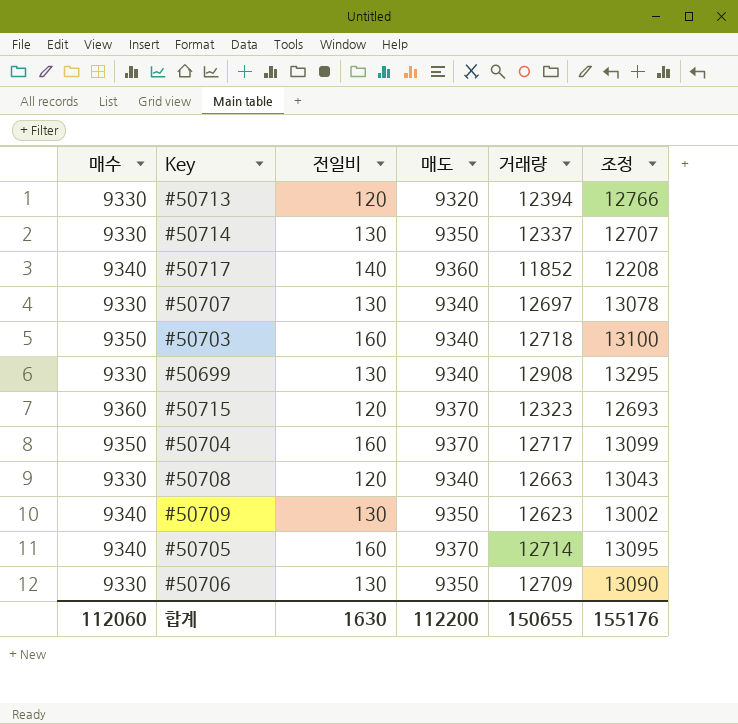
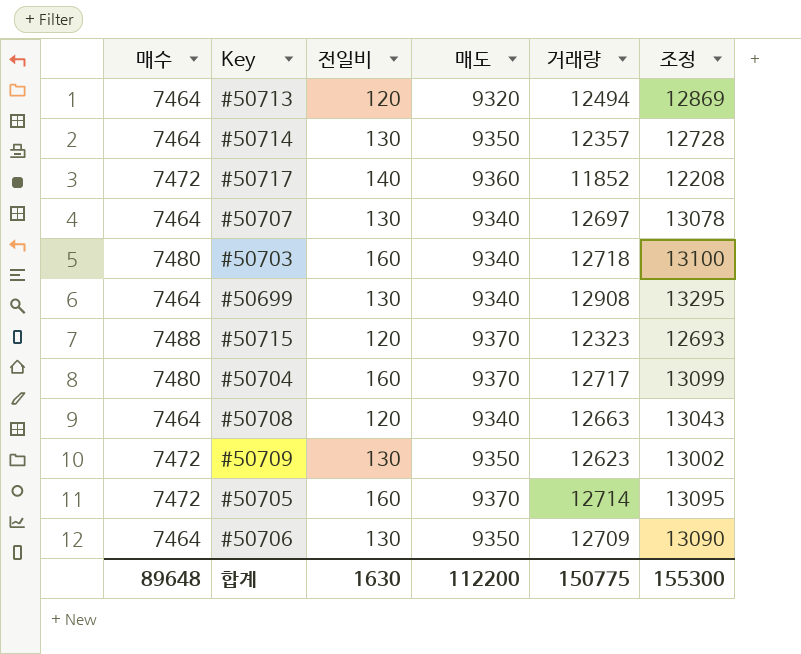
#50713 | 매수: 9330 -> 7464
#50713 | 거래량: 12394 -> 12494
#50713 | 조정: 12766 -> 12869
#50714 | 매수: 9330 -> 7464
#50714 | 거래량: 12337 -> 12357
#50714 | 조정: 12707 -> 12728
#50717 | 매수: 9340 -> 7472
#50707 | 매수: 9330 -> 7464
#50703 | 매수: 9350 -> 7480
#50699 | 매수: 9330 -> 7464
#50715 | 매수: 9360 -> 7488
#50704 | 매수: 9350 -> 7480
#50708 | 매수: 9330 -> 7464
#50709 | 매수: 9340 -> 7472
#50705 | 매수: 9340 -> 7472
#50706 | 매수: 9330 -> 7464
합계 | 매수: 112060 -> 89648
합계 | 거래량: 150655 -> 150775
합계 | 조정: 155176 -> 155300

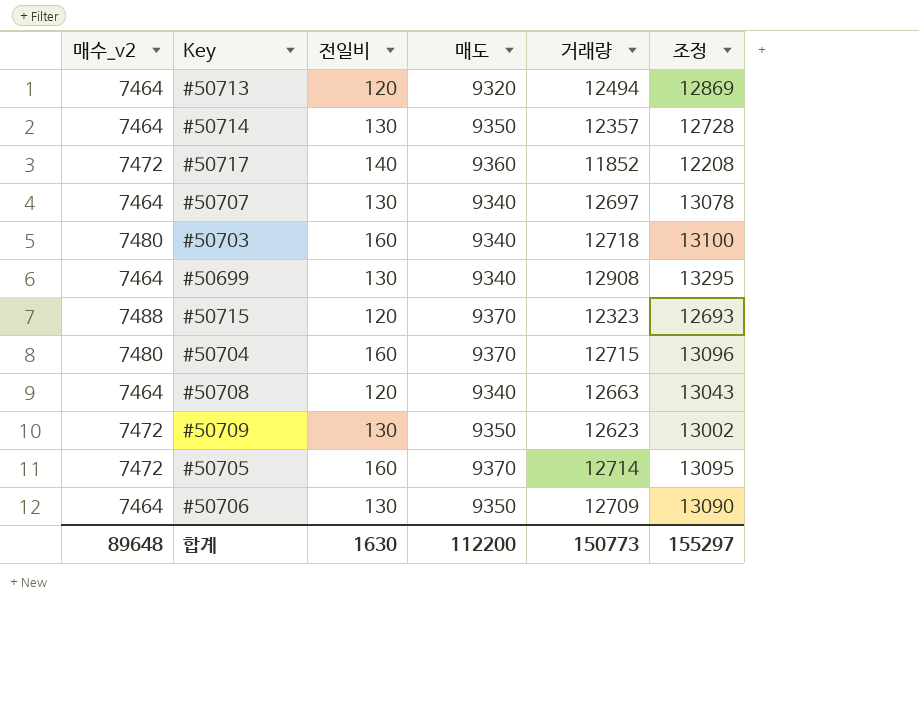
column name: 매수 -> 매수_v2
#50704 | 거래량: 12717 -> 12715
#50704 | 조정: 13099 -> 13096
합계 | 거래량: 150775 -> 150773
합계 | 조정: 155300 -> 155297

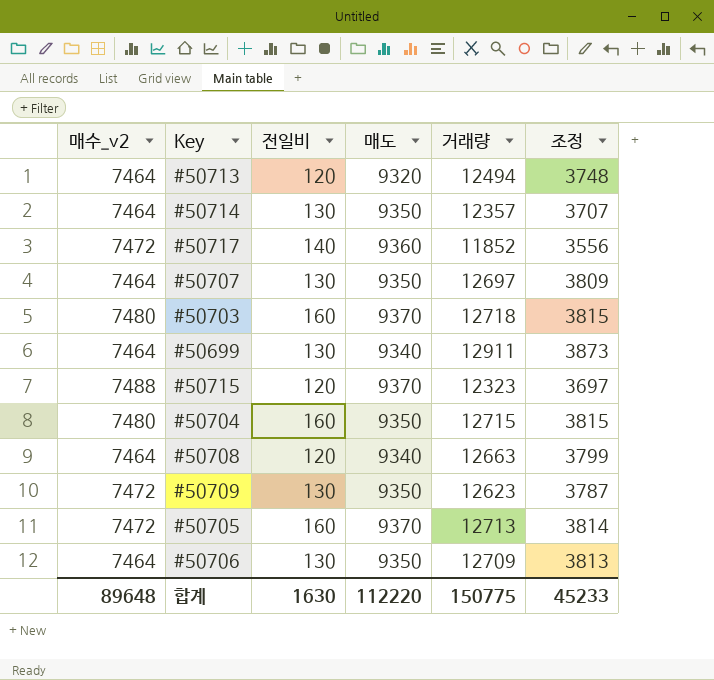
column 조정 | formula: [거래량] * 1.03 -> [거래량] * 0.3
#50707 | 매도: 9340 -> 9350
#50703 | 매도: 9340 -> 9370
#50699 | 거래량: 12908 -> 12911
#50704 | 매도: 9370 -> 9350
#50705 | 거래량: 12714 -> 12713
합계 | 매도: 112200 -> 112220
합계 | 거래량: 150773 -> 150775
합계 | 조정: 155297 -> 45233

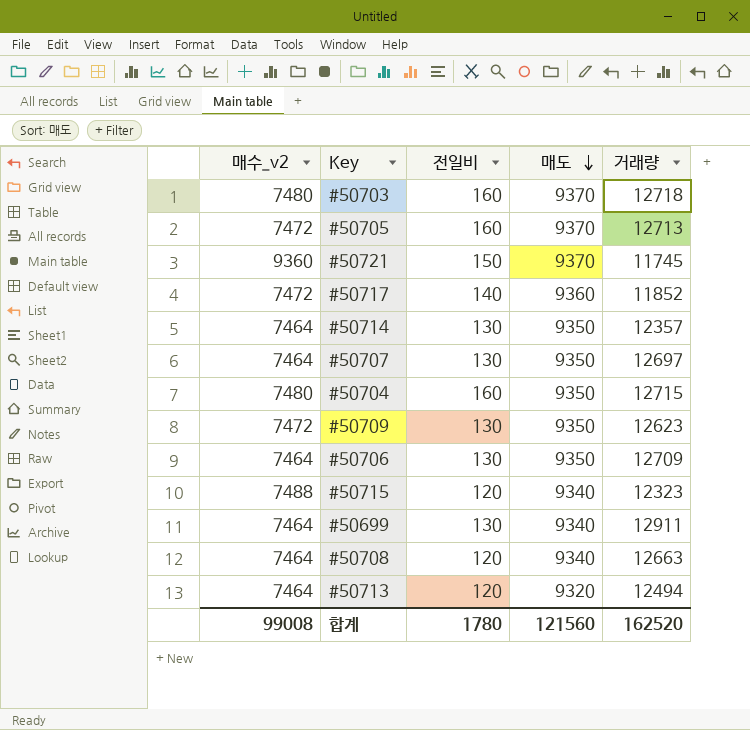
row order: none -> 매도 descending
column 조정 | formula: [거래량] * 0.3 -> none
row #50721: none -> 9360 | 150 | 9370 | 11745
#50715 | 매도: 9370 -> 9340
합계 | 매수_v2: 89648 -> 99008
합계 | 전일비: 1630 -> 1780
합계 | 매도: 112220 -> 121560
합계 | 거래량: 150775 -> 162520

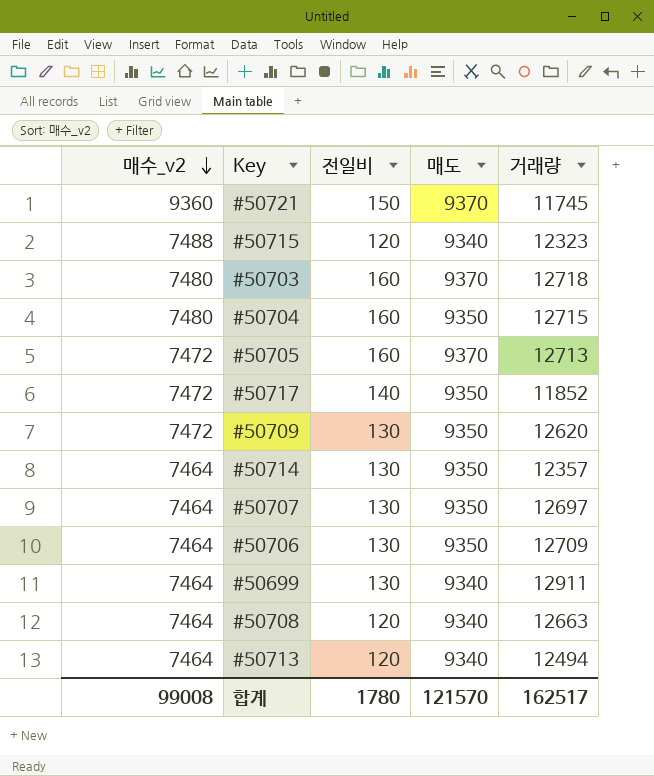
row order: 매도 descending -> 매수_v2 descending
#50717 | 매도: 9360 -> 9350
#50709 | 거래량: 12623 -> 12620
#50713 | 매도: 9320 -> 9340
합계 | 매도: 121560 -> 121570
합계 | 거래량: 162520 -> 162517

